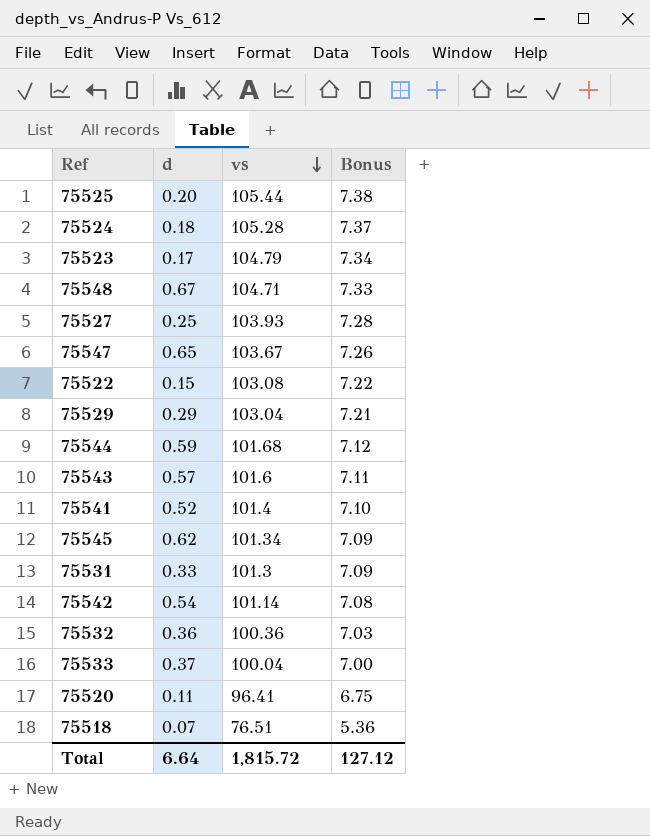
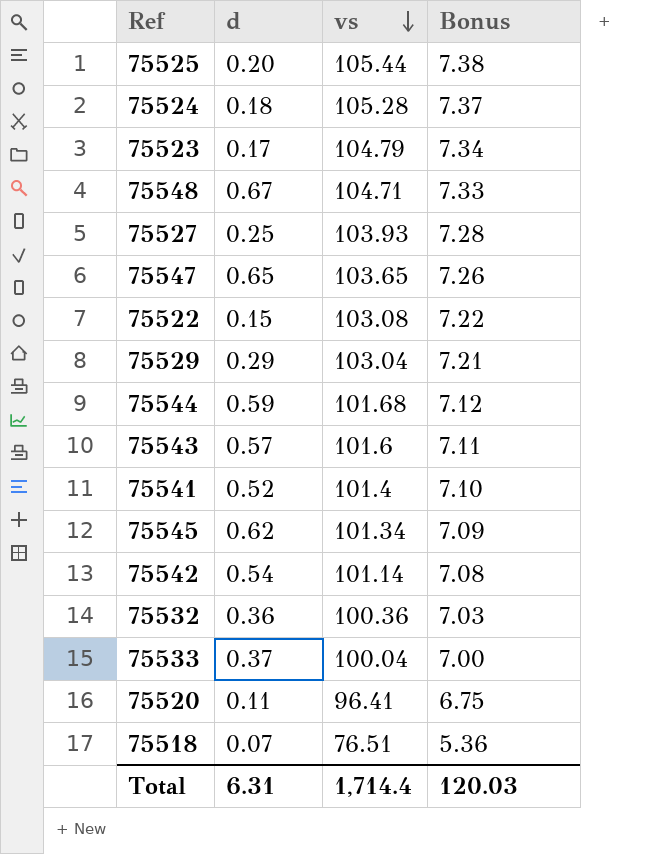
row 75531: 0.33 | 101.3 | 7.09 -> none
75547 | vs: 103.67 -> 103.65
Total | d: 6.64 -> 6.31
Total | vs: 1,815.72 -> 1,714.4
Total | Bonus: 127.12 -> 120.03

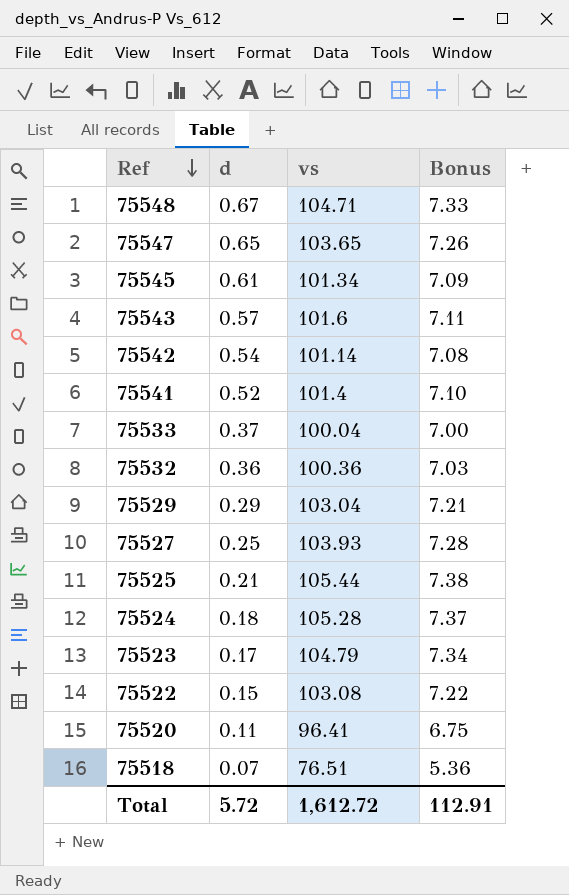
row order: vs descending -> Ref descending
row 75544: 0.59 | 101.68 | 7.12 -> none
75545 | d: 0.62 -> 0.61
75525 | d: 0.20 -> 0.21
Total | d: 6.31 -> 5.72
Total | vs: 1,714.4 -> 1,612.72
Total | Bonus: 120.03 -> 112.91

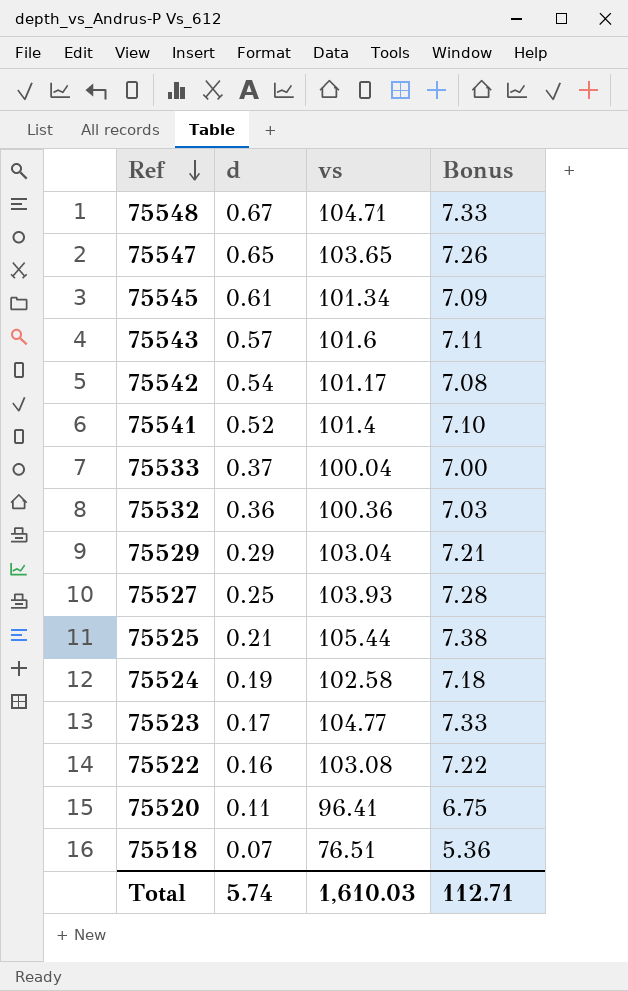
75542 | vs: 101.14 -> 101.17
75524 | d: 0.18 -> 0.19
75524 | vs: 105.28 -> 102.58
75524 | Bonus: 7.37 -> 7.18
75523 | vs: 104.79 -> 104.77
75523 | Bonus: 7.34 -> 7.33
75522 | d: 0.15 -> 0.16
Total | d: 5.72 -> 5.74
Total | vs: 1,612.72 -> 1,610.03
Total | Bonus: 112.91 -> 112.71

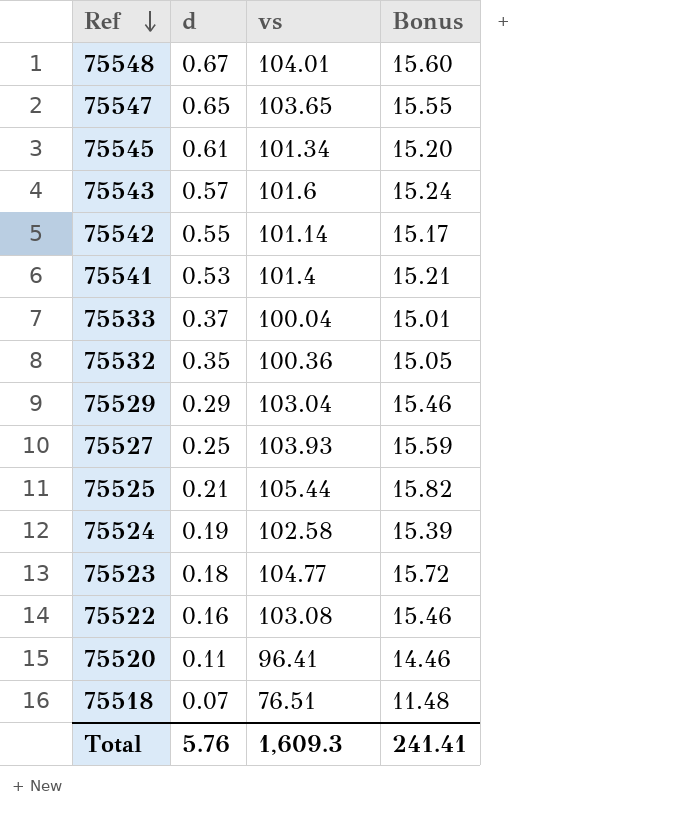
column Bonus | formula: [vs] * 0.07 -> [vs] * 0.15
75548 | vs: 104.71 -> 104.01
75542 | d: 0.54 -> 0.55
75542 | vs: 101.17 -> 101.14
75541 | d: 0.52 -> 0.53
75532 | d: 0.36 -> 0.35
75523 | d: 0.17 -> 0.18
Total | d: 5.74 -> 5.76
Total | vs: 1,610.03 -> 1,609.3
Total | Bonus: 112.71 -> 241.41

